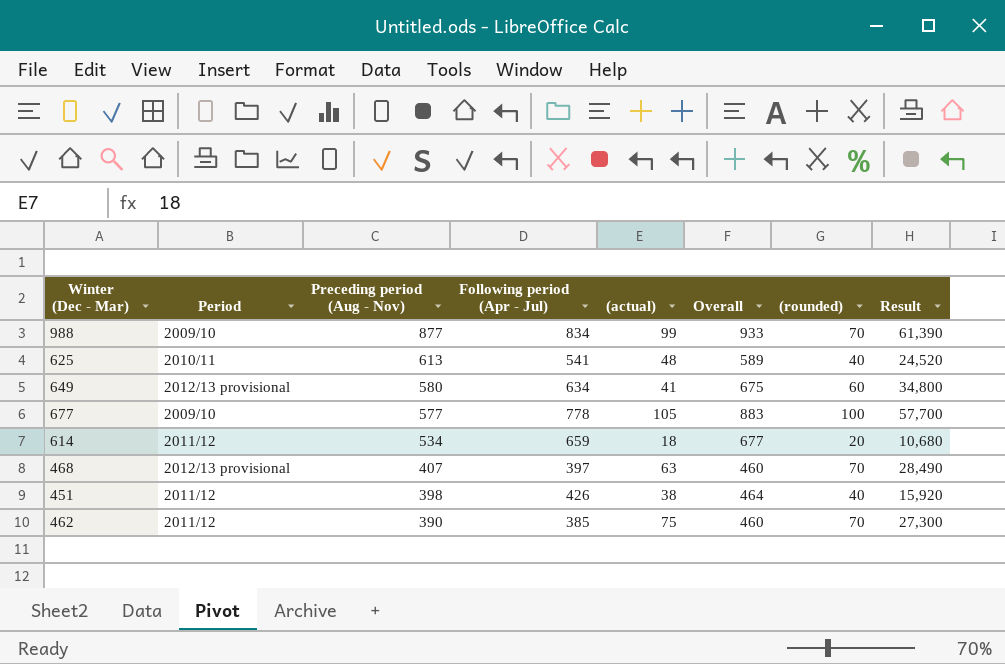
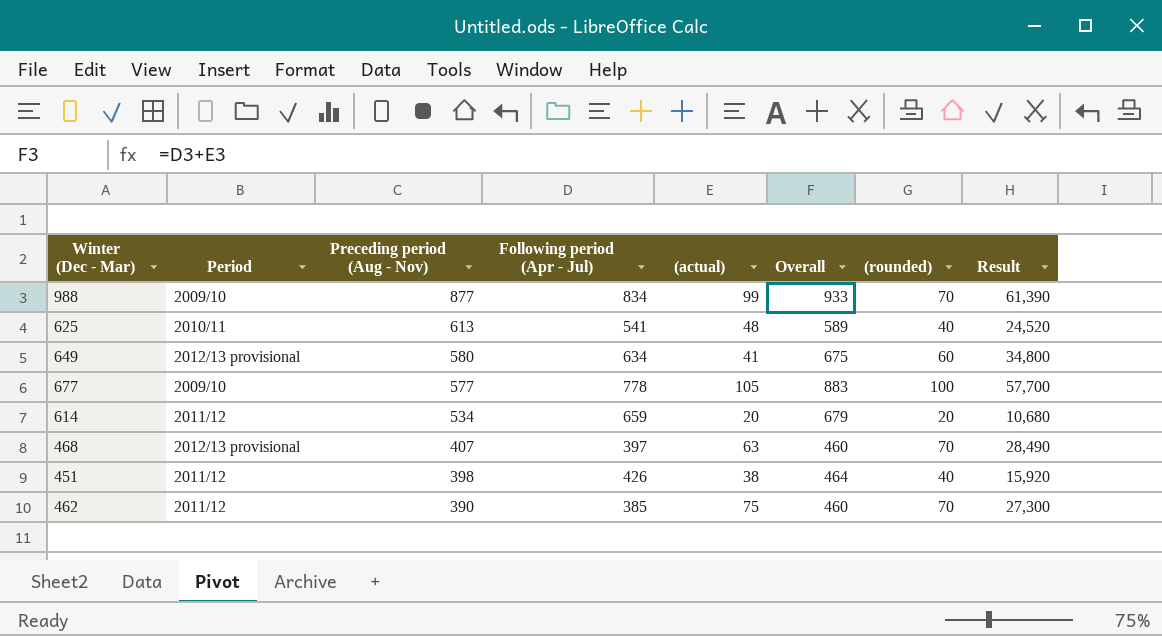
614 | (actual): 18 -> 20
614 | Overall: 677 -> 679

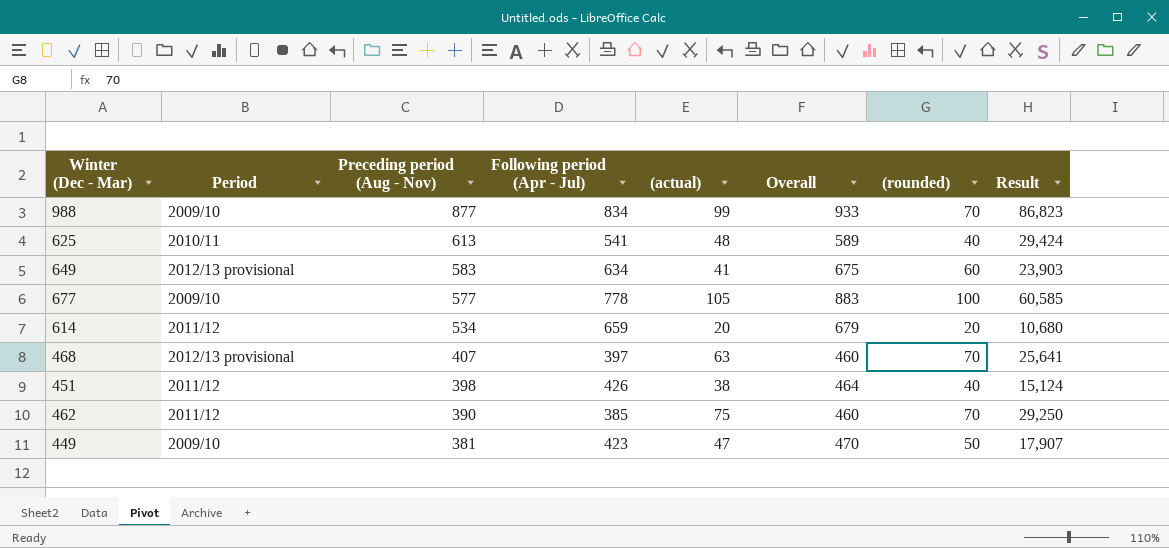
column Result | formula: [Preceding period (Aug - Nov)] * [(rounded)] -> [Preceding period (Aug - Nov)] * [(actual)]
649 | Preceding period (Aug - Nov): 580 -> 583
row 449: none -> 2009/10 | 381 | 423 | 47 | 470 | 50 | 17,907

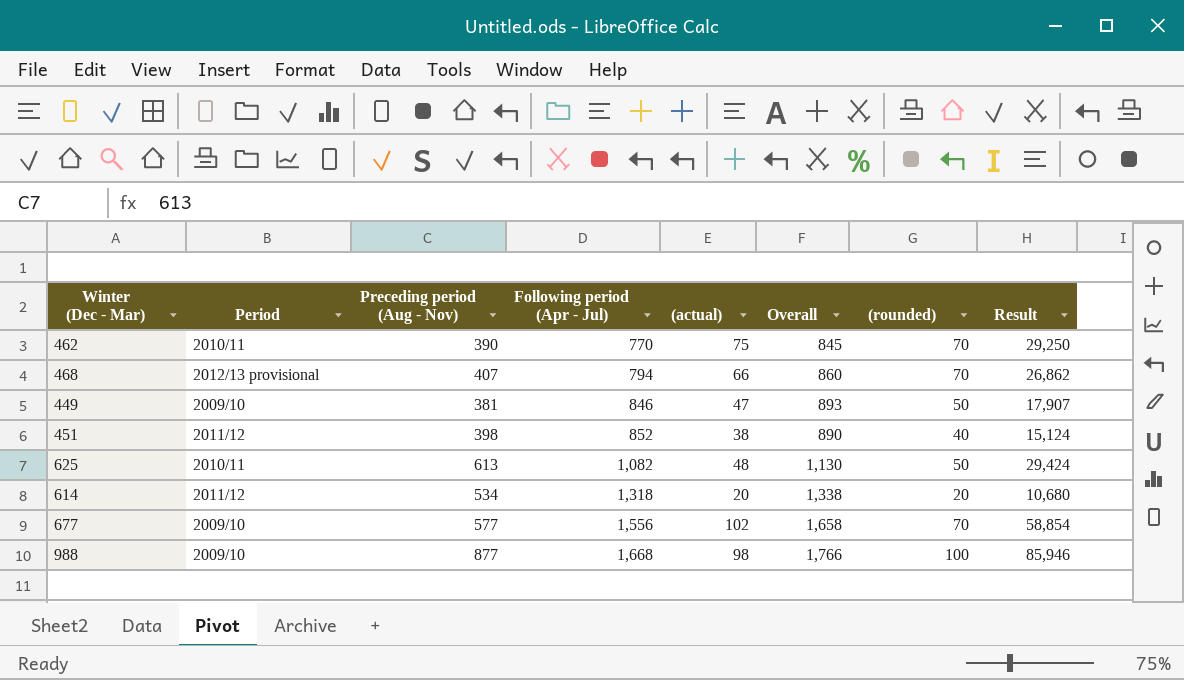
row order: Preceding period (Aug - Nov) descending -> Following period (Apr - Jul) ascending
row 649: 2012/13 provisional | 583 | 634 | 41 | 675 | 60 | 23,903 -> none
462 | Period: 2011/12 -> 2010/11
462 | Following period (Apr - Jul): 385 -> 770
462 | Overall: 460 -> 845
468 | Following period (Apr - Jul): 397 -> 794
468 | (actual): 63 -> 66
468 | Overall: 460 -> 860
468 | Result: 25,641 -> 26,862
449 | Following period (Apr - Jul): 423 -> 846
449 | Overall: 470 -> 893
451 | Following period (Apr - Jul): 426 -> 852
451 | Overall: 464 -> 890
625 | Following period (Apr - Jul): 541 -> 1,082
625 | Overall: 589 -> 1,130
625 | (rounded): 40 -> 50
614 | Following period (Apr - Jul): 659 -> 1,318
614 | Overall: 679 -> 1,338
677 | Following period (Apr - Jul): 778 -> 1,556
677 | (actual): 105 -> 102
677 | Overall: 883 -> 1,658
677 | (rounded): 100 -> 70
677 | Result: 60,585 -> 58,854
988 | Following period (Apr - Jul): 834 -> 1,668
988 | (actual): 99 -> 98
988 | Overall: 933 -> 1,766
988 | (rounded): 70 -> 100
988 | Result: 86,823 -> 85,946

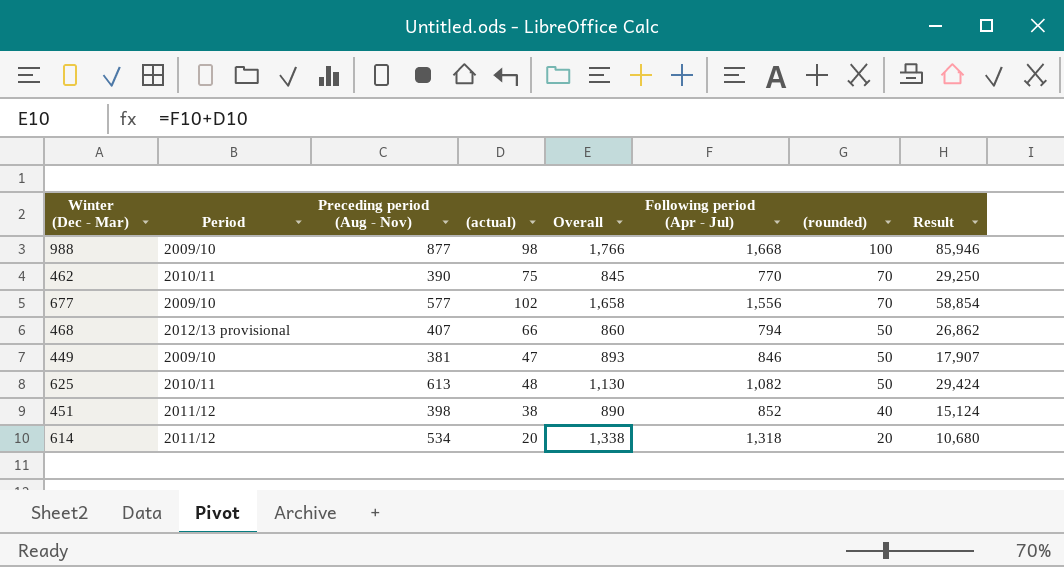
row order: Following period (Apr - Jul) ascending -> (rounded) descending
column Following period (Apr - Jul) | position: 4 -> 6
468 | (rounded): 70 -> 50

